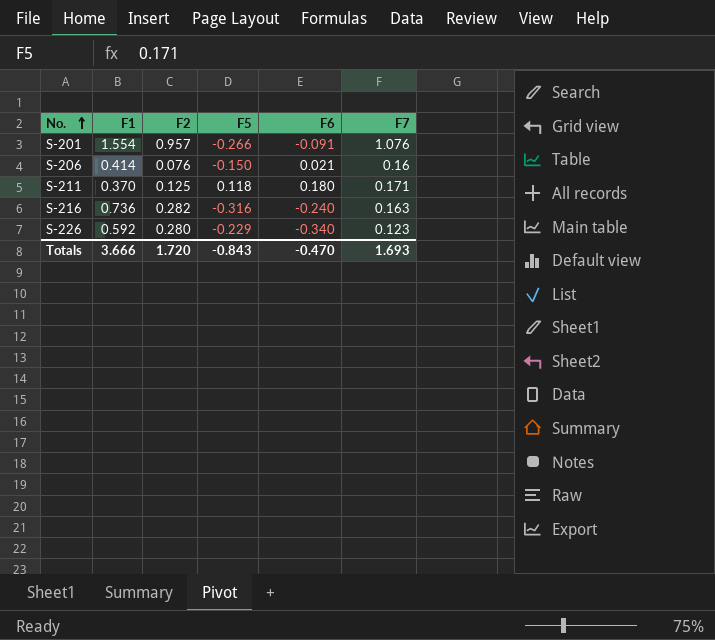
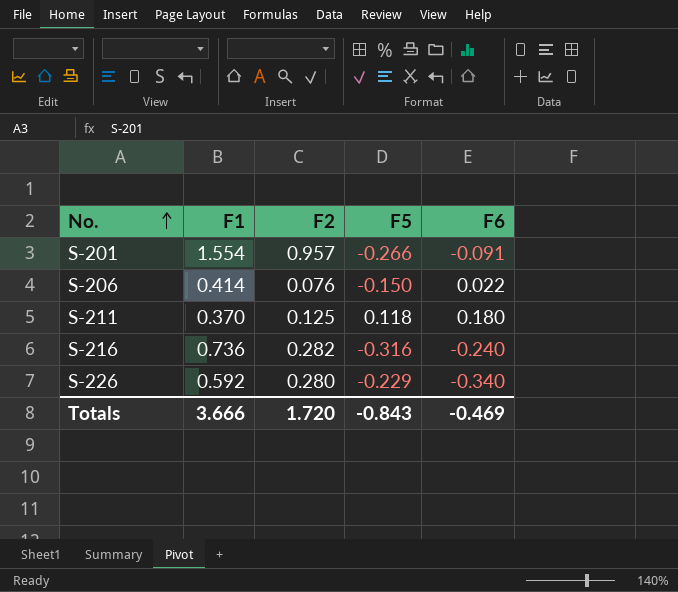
column F7 | position: 6 -> none
S-206 | F6: 0.021 -> 0.022
Totals | F6: -0.470 -> -0.469

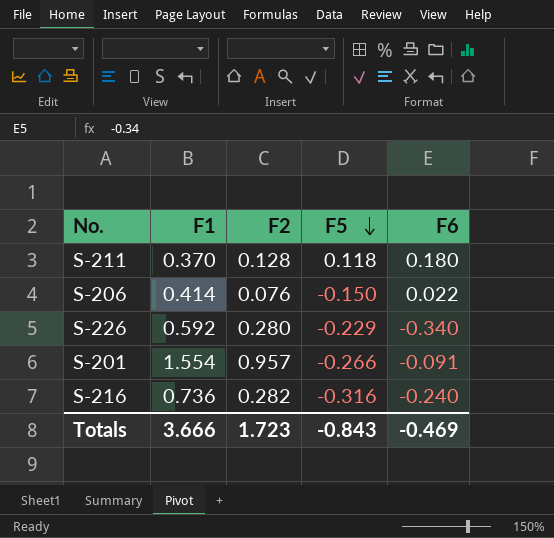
row order: No. ascending -> F5 descending
S-211 | F2: 0.125 -> 0.128
Totals | F2: 1.720 -> 1.723

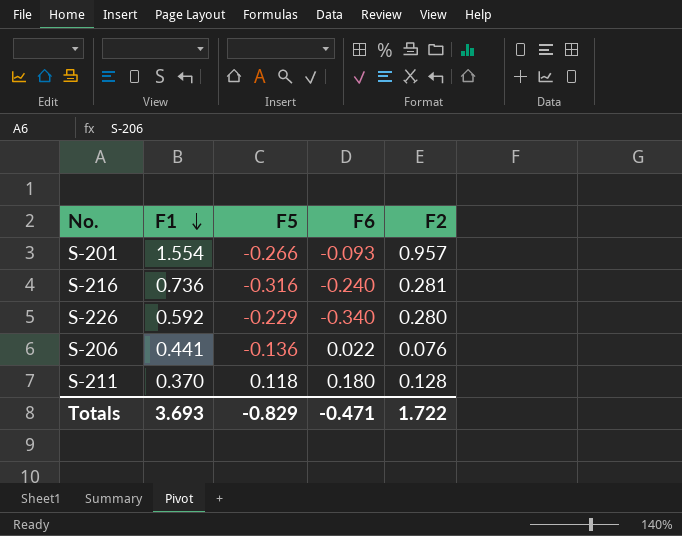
row order: F5 descending -> F1 descending
column F2 | position: 3 -> 5
S-201 | F6: -0.091 -> -0.093
S-216 | F2: 0.282 -> 0.281
S-206 | F1: 0.414 -> 0.441
S-206 | F5: -0.150 -> -0.136
Totals | F1: 3.666 -> 3.693
Totals | F5: -0.843 -> -0.829
Totals | F6: -0.469 -> -0.471
Totals | F2: 1.723 -> 1.722

